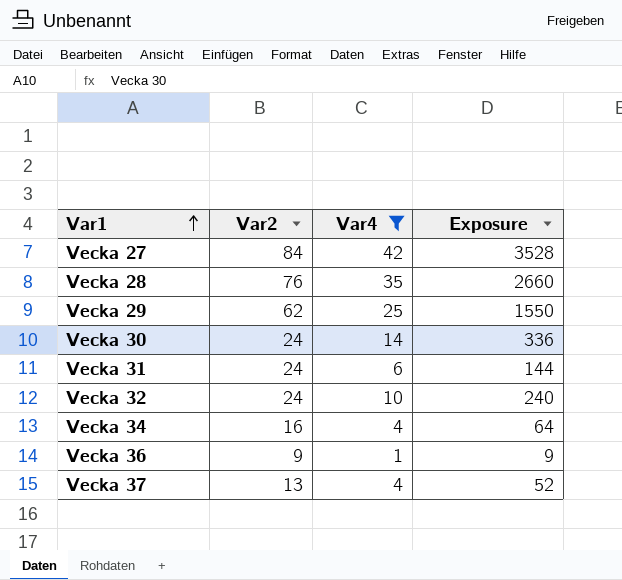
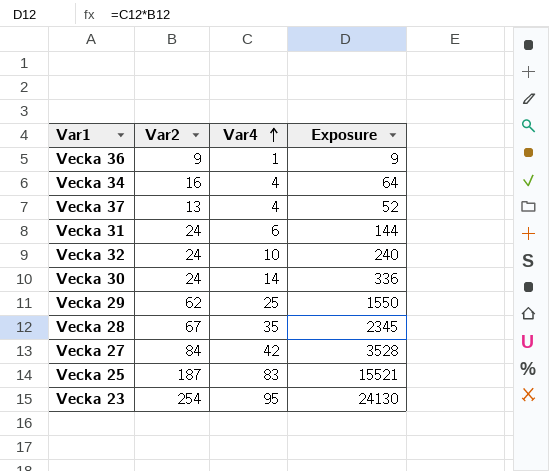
filter: Var4 <= 42 -> none
row order: Var1 ascending -> Var4 ascending
Vecka 28 | Var2: 76 -> 67
Vecka 28 | Exposure: 2660 -> 2345

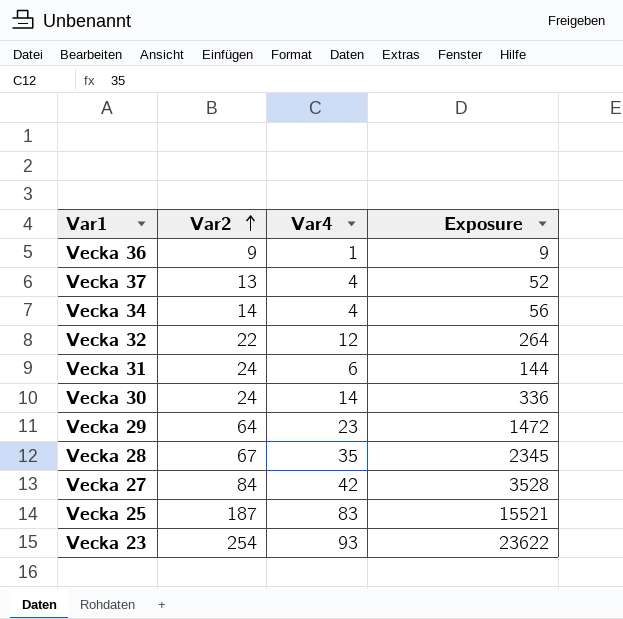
row order: Var4 ascending -> Var2 ascending
Vecka 34 | Var2: 16 -> 14
Vecka 34 | Exposure: 64 -> 56
Vecka 32 | Var2: 24 -> 22
Vecka 32 | Var4: 10 -> 12
Vecka 32 | Exposure: 240 -> 264
Vecka 29 | Var2: 62 -> 64
Vecka 29 | Var4: 25 -> 23
Vecka 29 | Exposure: 1550 -> 1472
Vecka 23 | Var4: 95 -> 93
Vecka 23 | Exposure: 24130 -> 23622

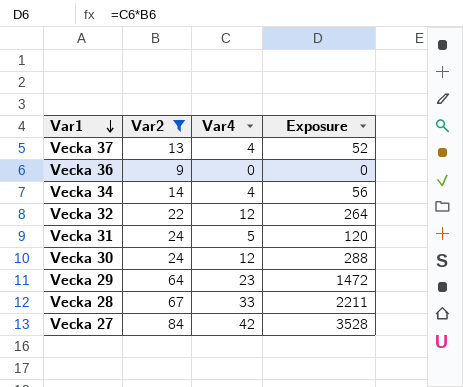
filter: none -> Var2 <= 84
row order: Var2 ascending -> Var1 descending
Vecka 36 | Var4: 1 -> 0
Vecka 36 | Exposure: 9 -> 0
Vecka 31 | Var4: 6 -> 5
Vecka 31 | Exposure: 144 -> 120
Vecka 30 | Var4: 14 -> 12
Vecka 30 | Exposure: 336 -> 288
Vecka 28 | Var4: 35 -> 33
Vecka 28 | Exposure: 2345 -> 2211

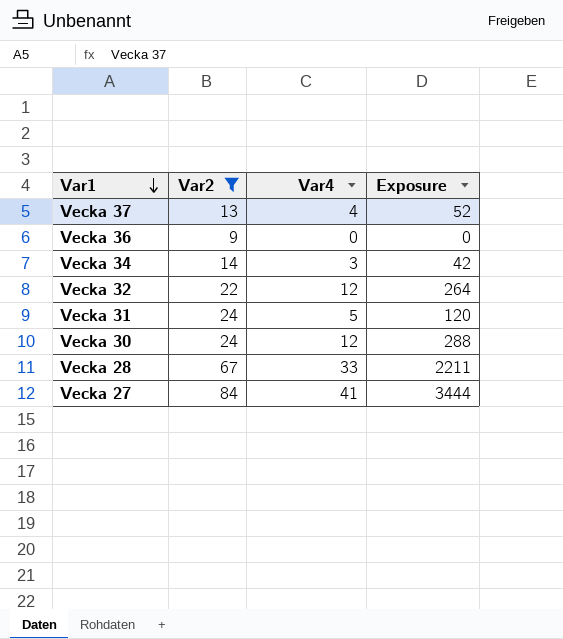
row Vecka 29: 64 | 23 | 1472 -> none
Vecka 34 | Var4: 4 -> 3
Vecka 34 | Exposure: 56 -> 42
Vecka 27 | Var4: 42 -> 41
Vecka 27 | Exposure: 3528 -> 3444

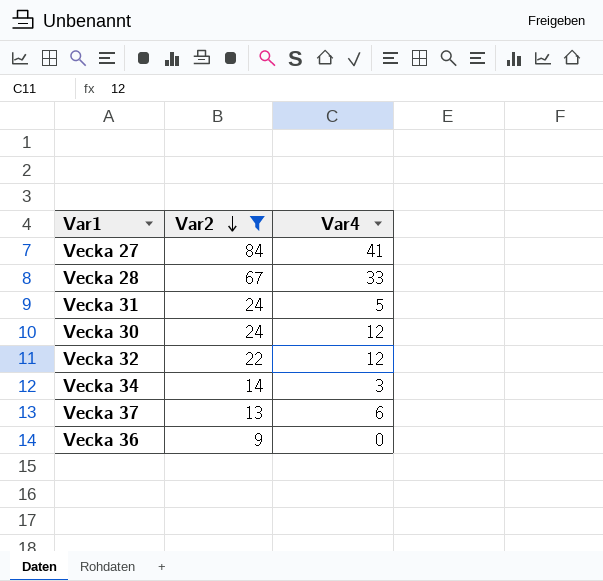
row order: Var1 descending -> Var2 descending
column Exposure | formula: [Var2] * [Var4] -> none
Vecka 37 | Var4: 4 -> 6

